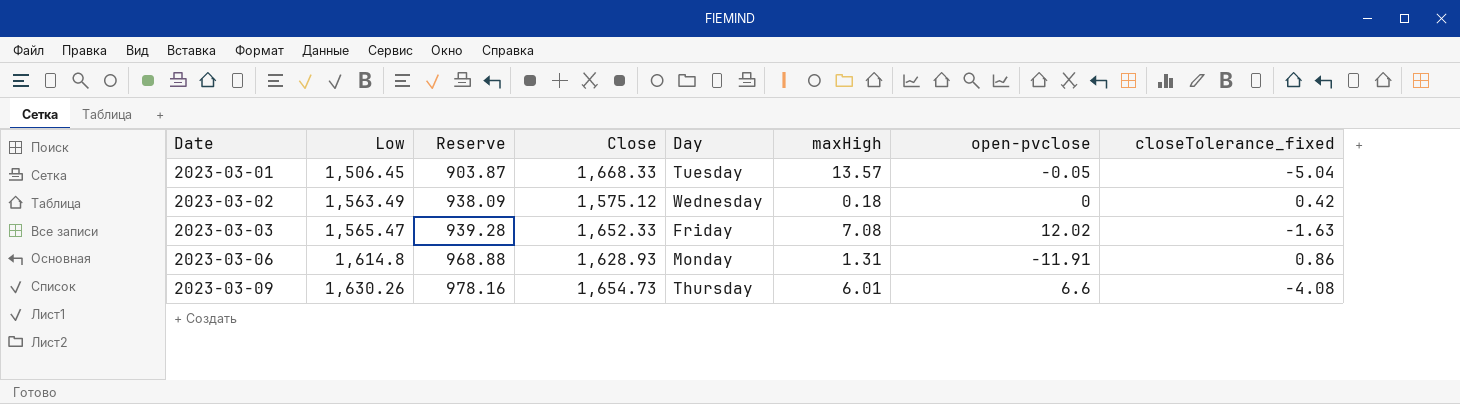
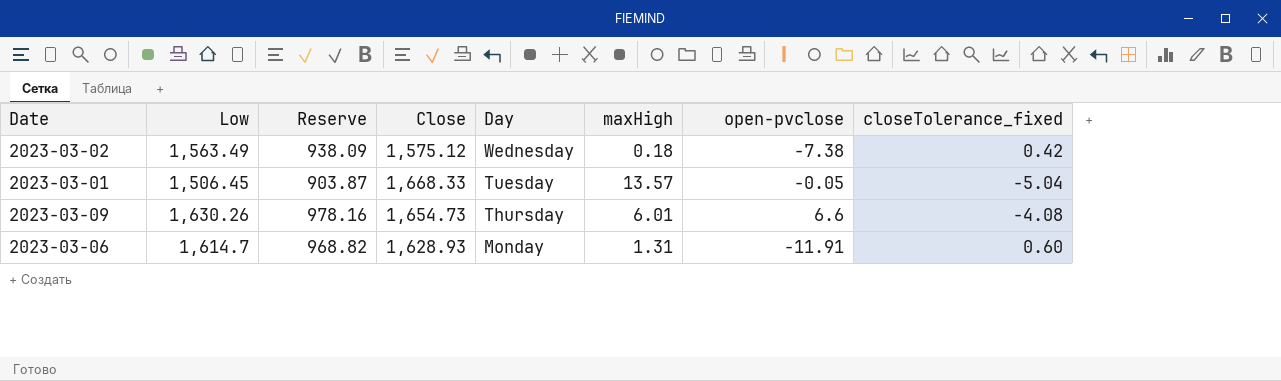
row order: Date ascending -> Day descending
row 2023-03-03: 1,565.47 | 939.28 | 1,652.33 | Friday | 7.08 | 12.02 | -1.63 -> none
2023-03-02 | open-pvclose: 0 -> -7.38
2023-03-06 | Low: 1,614.8 -> 1,614.7
2023-03-06 | Reserve: 968.88 -> 968.82
2023-03-06 | closeTolerance_fixed: 0.86 -> 0.60

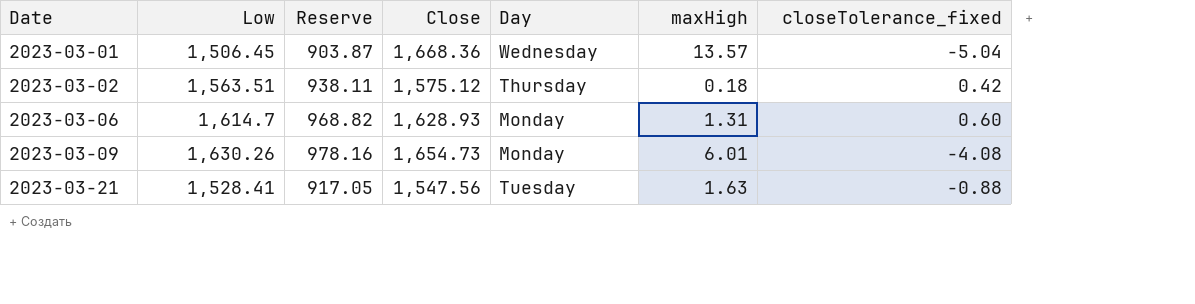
row order: Day descending -> Date ascending
column open-pvclose | position: 7 -> none
2023-03-01 | Close: 1,668.33 -> 1,668.36
2023-03-01 | Day: Tuesday -> Wednesday
2023-03-02 | Low: 1,563.49 -> 1,563.51
2023-03-02 | Reserve: 938.09 -> 938.11
2023-03-02 | Day: Wednesday -> Thursday
2023-03-09 | Day: Thursday -> Monday
row 2023-03-21: none -> 1,528.41 | 917.05 | 1,547.56 | Tuesday | 1.63 | -0.88

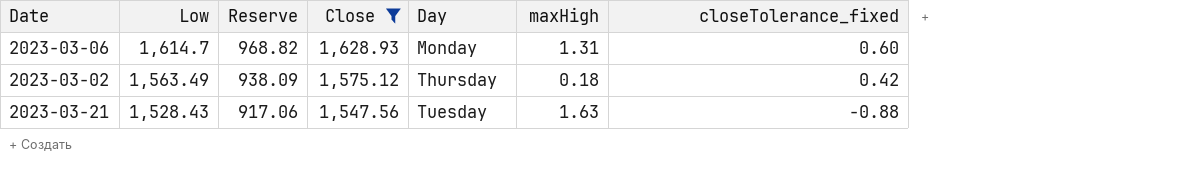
filter: none -> Close <= 1,628.93
row order: Date ascending -> Low descending
2023-03-02 | Low: 1,563.51 -> 1,563.49
2023-03-02 | Reserve: 938.11 -> 938.09
2023-03-21 | Low: 1,528.41 -> 1,528.43
2023-03-21 | Reserve: 917.05 -> 917.06

